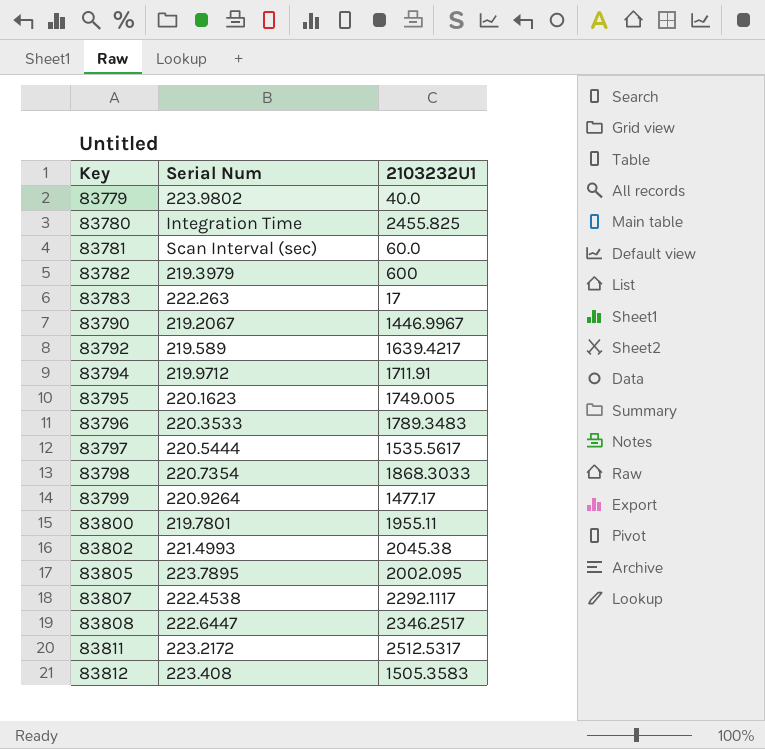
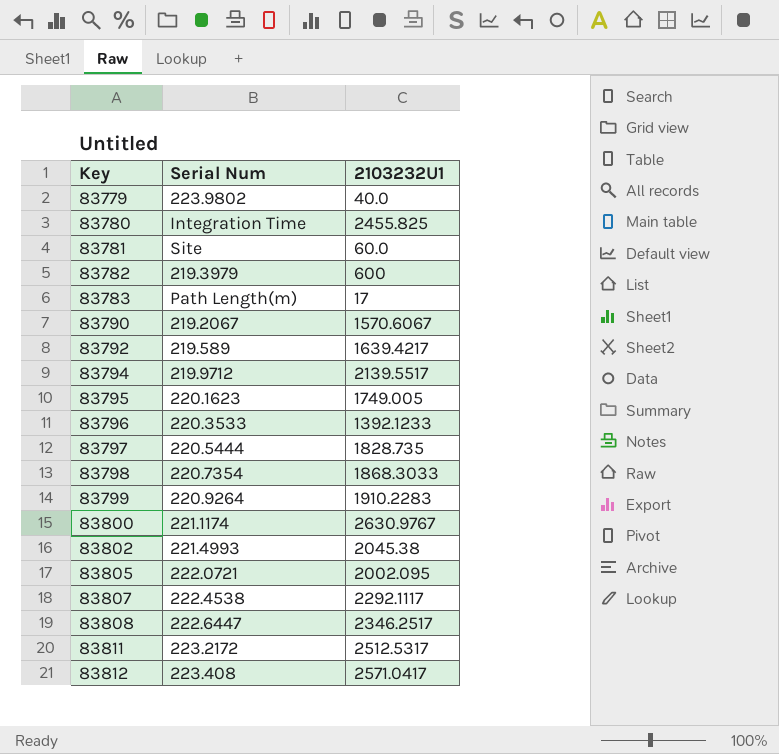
83781 | Serial Num: Scan Interval (sec) -> Site
83783 | Serial Num: 222.263 -> Path Length(m)
83790 | 2103232U1: 1446.9967 -> 1570.6067
83794 | 2103232U1: 1711.91 -> 2139.5517
83796 | 2103232U1: 1789.3483 -> 1392.1233
83797 | 2103232U1: 1535.5617 -> 1828.735
83799 | 2103232U1: 1477.17 -> 1910.2283
83800 | Serial Num: 219.7801 -> 221.1174
83800 | 2103232U1: 1955.11 -> 2630.9767
83805 | Serial Num: 223.7895 -> 222.0721
83812 | 2103232U1: 1505.3583 -> 2571.0417

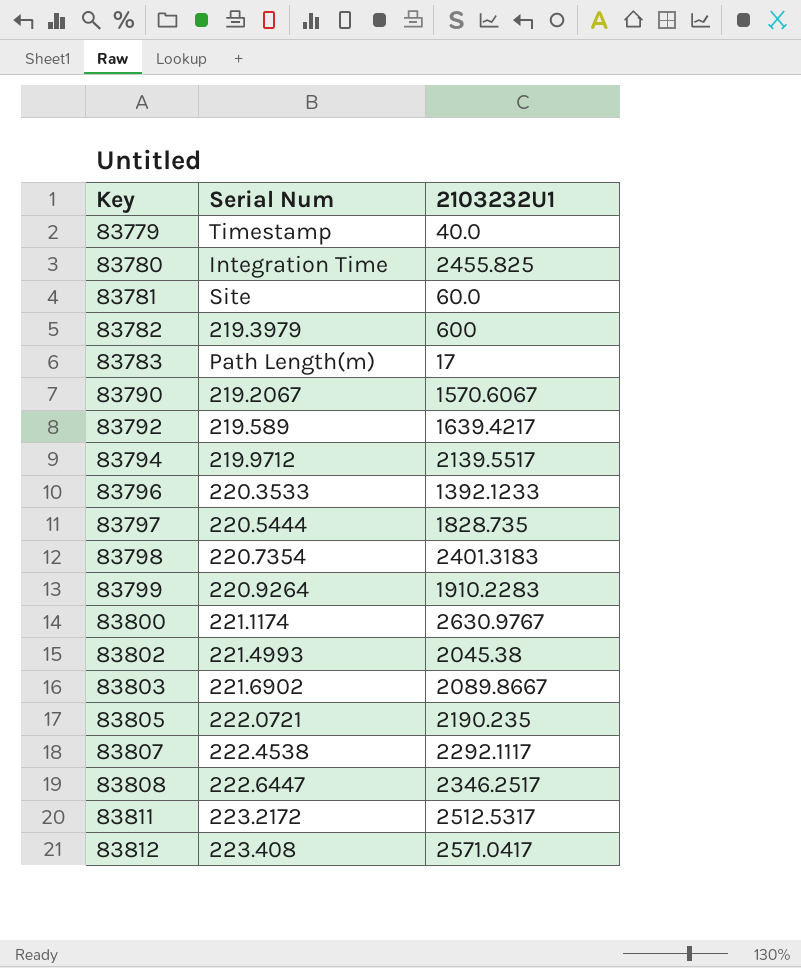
row 83795: 220.1623 | 1749.005 -> none
83779 | Serial Num: 223.9802 -> Timestamp
83798 | 2103232U1: 1868.3033 -> 2401.3183
row 83803: none -> 221.6902 | 2089.8667
83805 | 2103232U1: 2002.095 -> 2190.235

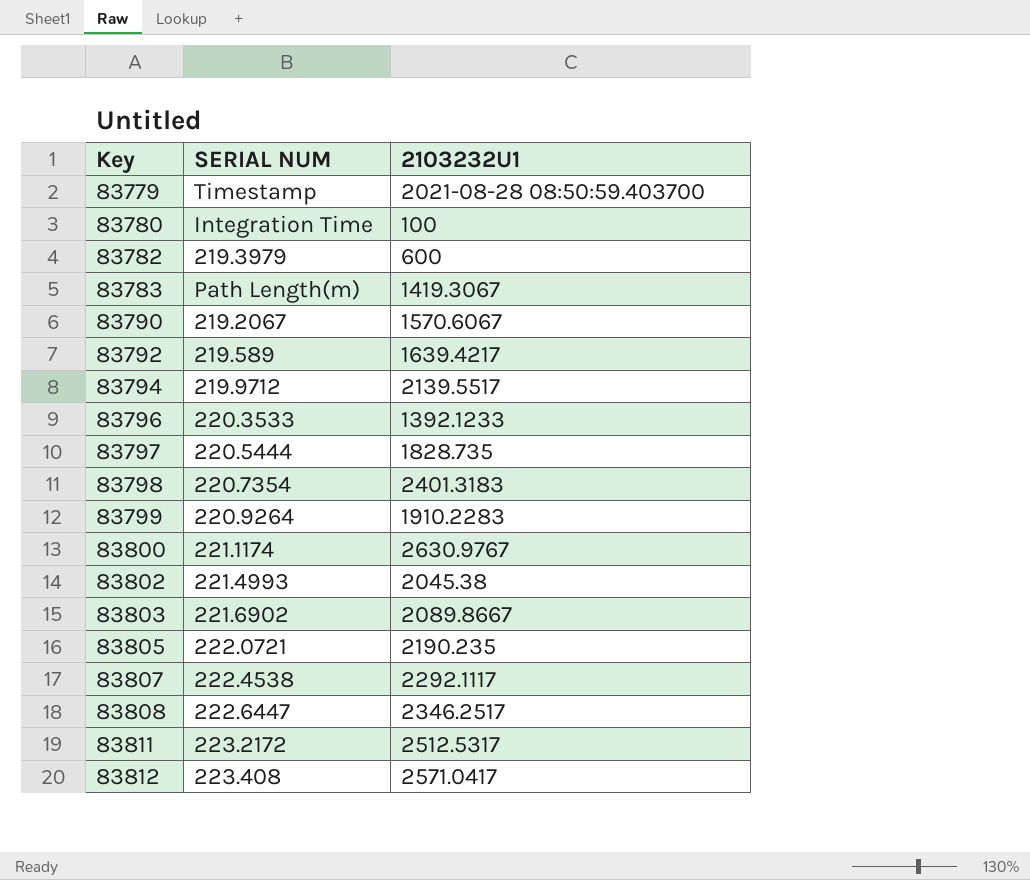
column name: Serial Num -> SERIAL NUM
row 83781: Site | 60.0 -> none
83779 | 2103232U1: 40.0 -> 2021-08-28 08:50:59.403700
83780 | 2103232U1: 2455.825 -> 100
83783 | 2103232U1: 17 -> 1419.3067

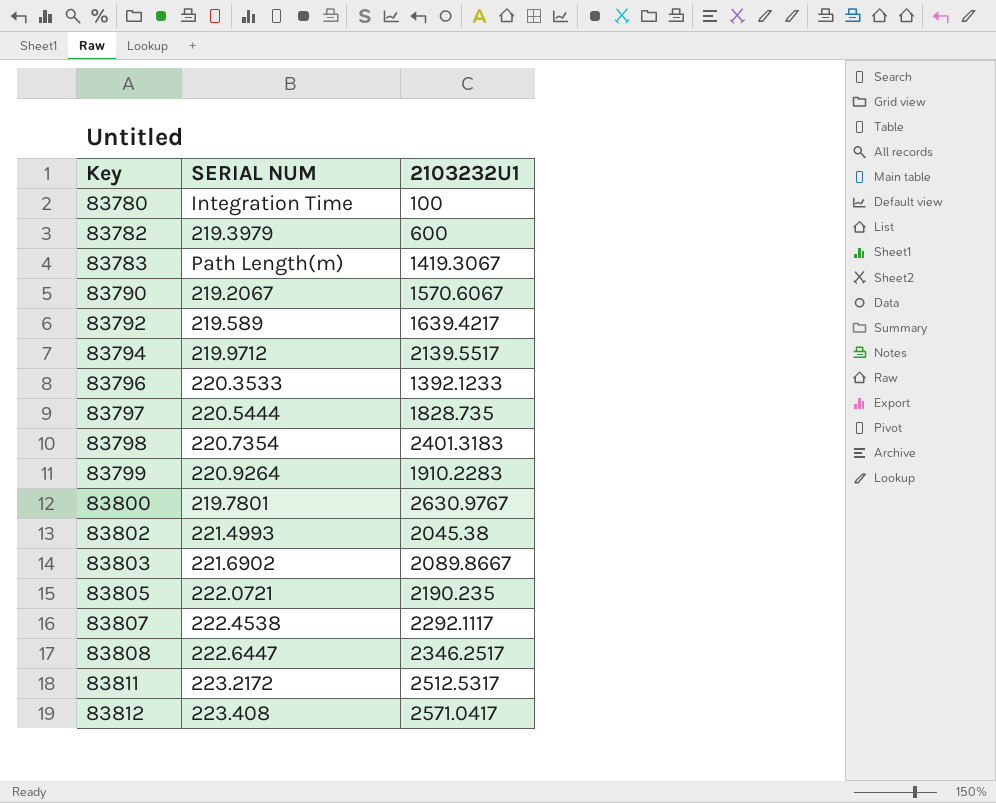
row 83779: Timestamp | 2021-08-28 08:50:59.403700 -> none
83800 | SERIAL NUM: 221.1174 -> 219.7801

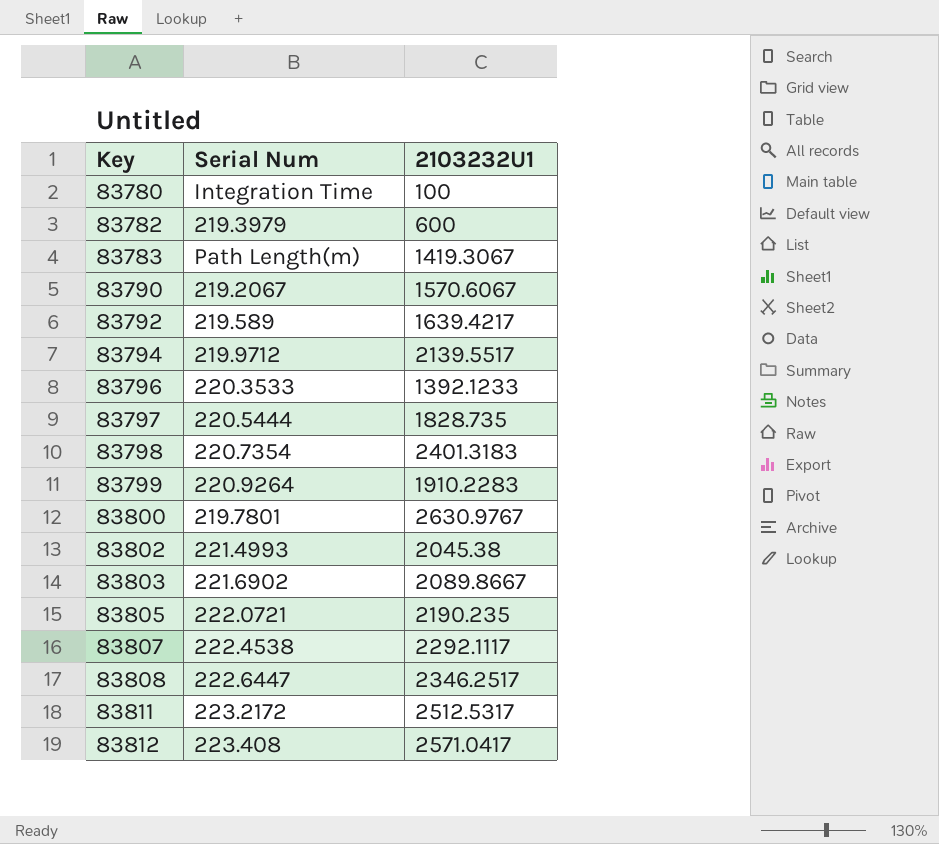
column name: SERIAL NUM -> Serial Num

